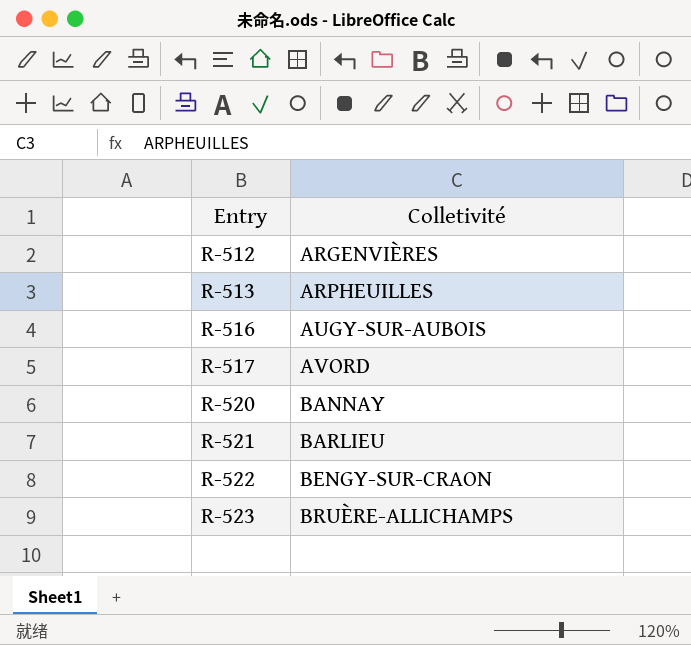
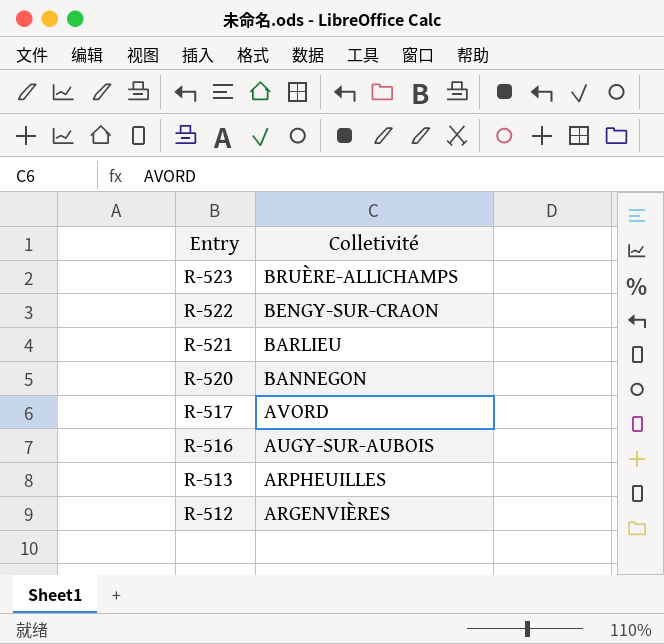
row order: Entry ascending -> Entry descending
R-520 | Colletivité: BANNAY -> BANNEGON

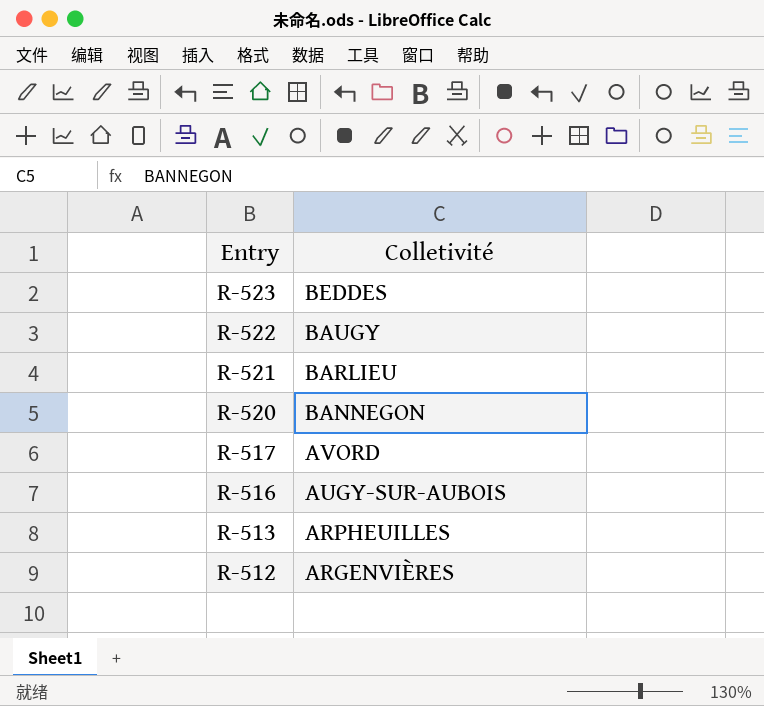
R-523 | Colletivité: BRUÈRE-ALLICHAMPS -> BEDDES
R-522 | Colletivité: BENGY-SUR-CRAON -> BAUGY

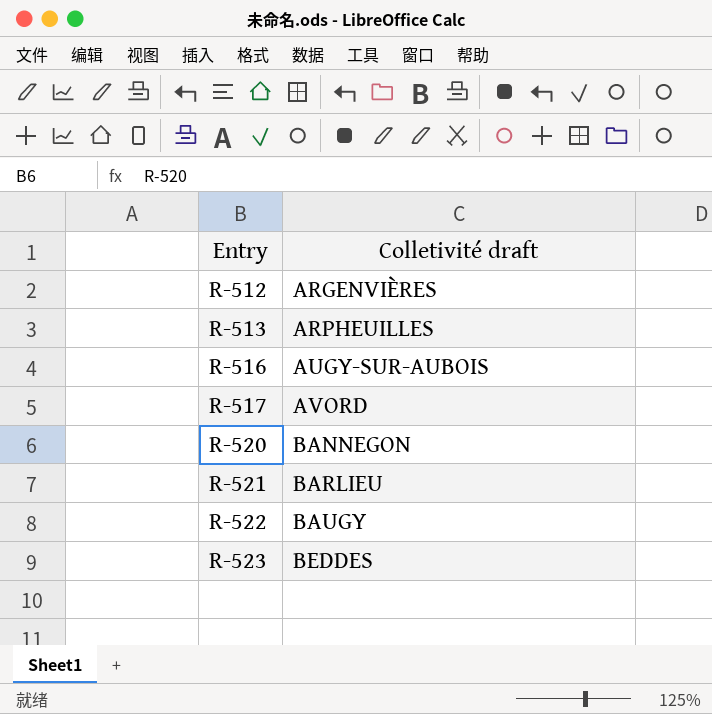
row order: Entry descending -> Entry ascending
column name: Colletivité -> Colletivité draft

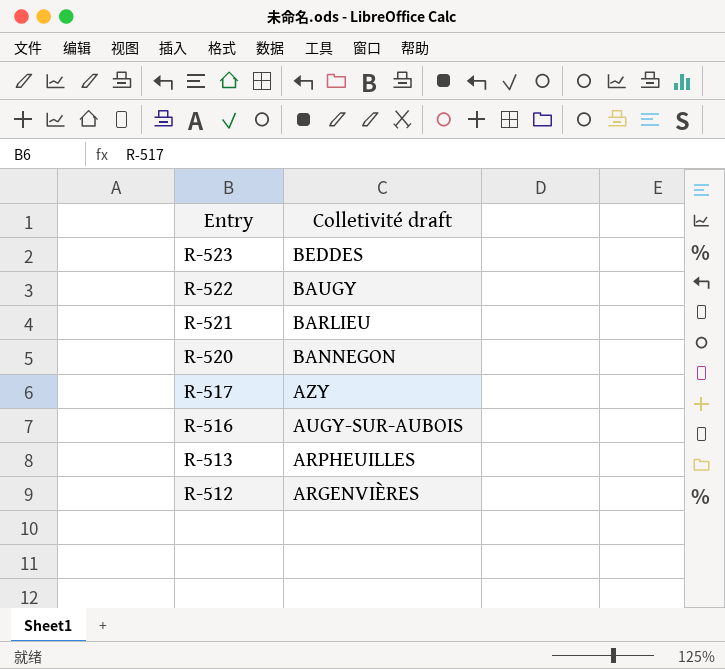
row order: Entry ascending -> Entry descending
R-517 | Colletivité draft: AVORD -> AZY

